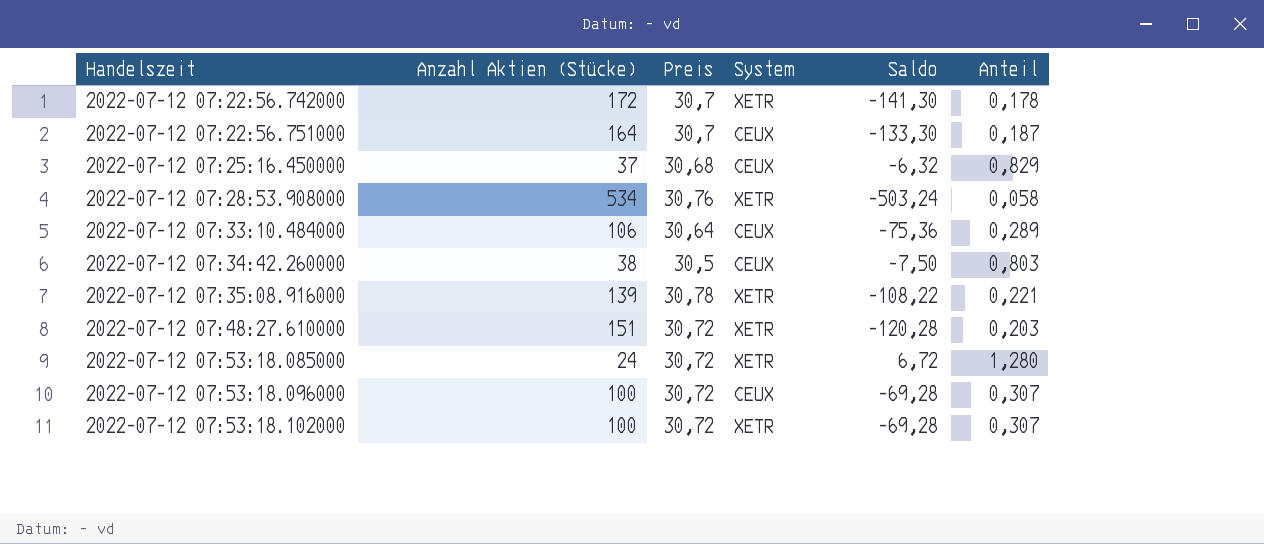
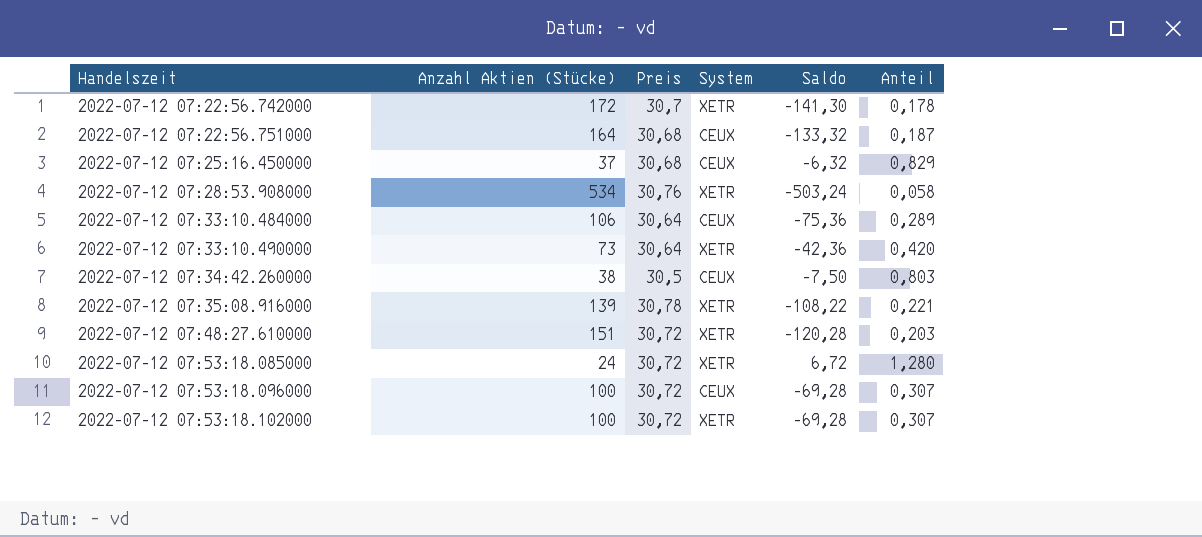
2022-07-12 07:22:56.751000 | Preis: 30,7 -> 30,68
2022-07-12 07:22:56.751000 | Saldo: -133,30 -> -133,32
row 2022-07-12 07:33:10.490000: none -> 73 | 30,64 | XETR | -42,36 | 0,420

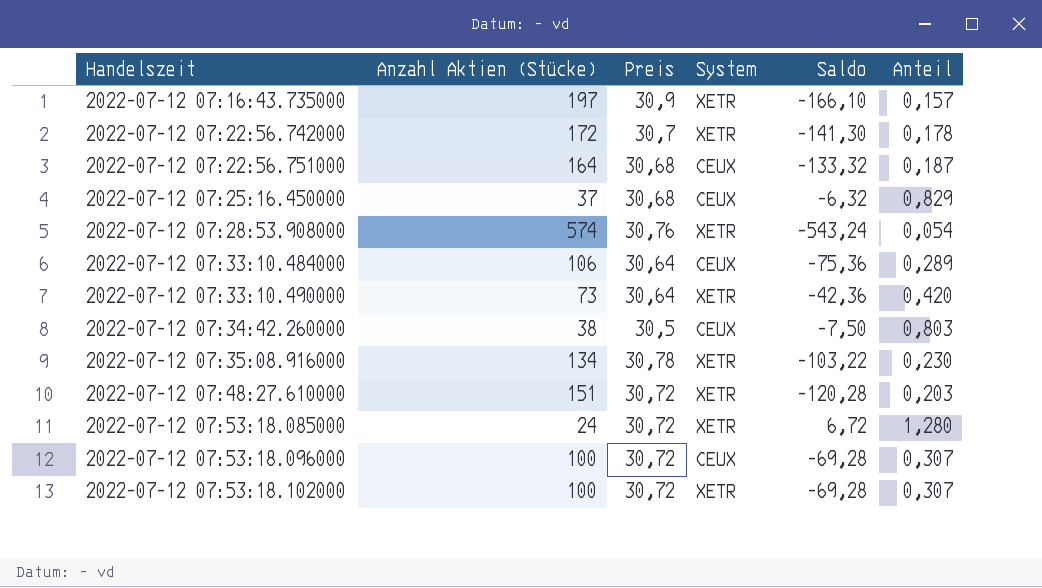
row 2022-07-12 07:16:43.735000: none -> 197 | 30,9 | XETR | -166,10 | 0,157
2022-07-12 07:28:53.908000 | Anzahl Aktien (Stücke): 534 -> 574
2022-07-12 07:28:53.908000 | Saldo: -503,24 -> -543,24
2022-07-12 07:28:53.908000 | Anteil: 0,058 -> 0,054
2022-07-12 07:35:08.916000 | Anzahl Aktien (Stücke): 139 -> 134
2022-07-12 07:35:08.916000 | Saldo: -108,22 -> -103,22
2022-07-12 07:35:08.916000 | Anteil: 0,221 -> 0,230

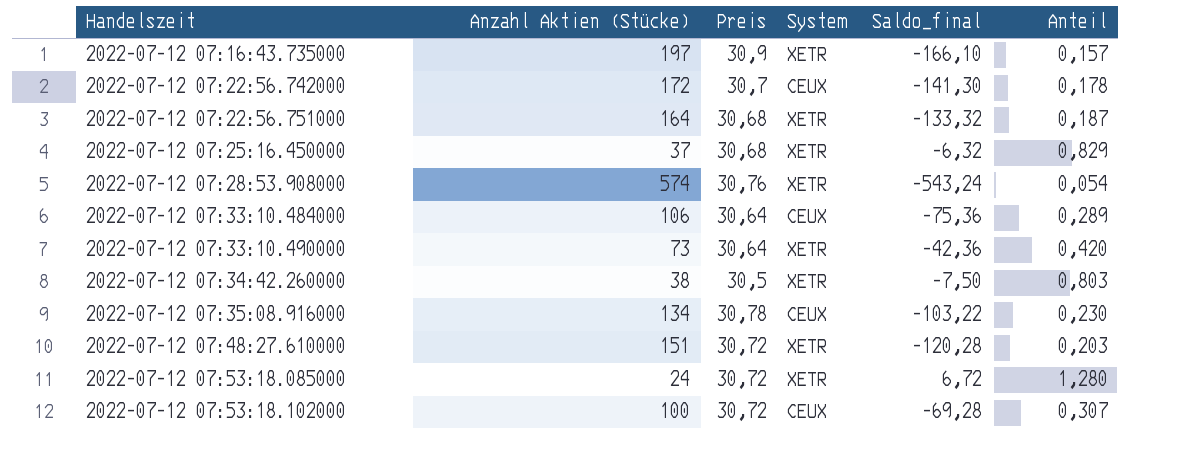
column name: Saldo -> Saldo_final
row 2022-07-12 07:53:18.096000: 100 | 30,72 | CEUX | -69,28 | 0,307 -> none
2022-07-12 07:22:56.742000 | System: XETR -> CEUX
2022-07-12 07:22:56.751000 | System: CEUX -> XETR
2022-07-12 07:25:16.450000 | System: CEUX -> XETR
2022-07-12 07:34:42.260000 | System: CEUX -> XETR
2022-07-12 07:35:08.916000 | System: XETR -> CEUX
2022-07-12 07:53:18.102000 | System: XETR -> CEUX

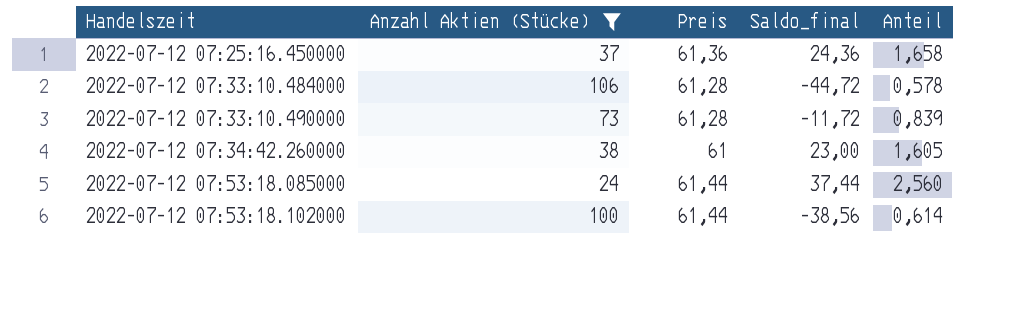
filter: none -> Anzahl Aktien (Stücke) <= 106
column System | position: 4 -> none
2022-07-12 07:25:16.450000 | Preis: 30,68 -> 61,36
2022-07-12 07:25:16.450000 | Saldo_final: -6,32 -> 24,36
2022-07-12 07:25:16.450000 | Anteil: 0,829 -> 1,658
2022-07-12 07:33:10.484000 | Preis: 30,64 -> 61,28
2022-07-12 07:33:10.484000 | Saldo_final: -75,36 -> -44,72
2022-07-12 07:33:10.484000 | Anteil: 0,289 -> 0,578
2022-07-12 07:33:10.490000 | Preis: 30,64 -> 61,28
2022-07-12 07:33:10.490000 | Saldo_final: -42,36 -> -11,72
2022-07-12 07:33:10.490000 | Anteil: 0,420 -> 0,839
2022-07-12 07:34:42.260000 | Preis: 30,5 -> 61
2022-07-12 07:34:42.260000 | Saldo_final: -7,50 -> 23,00
2022-07-12 07:34:42.260000 | Anteil: 0,803 -> 1,605
2022-07-12 07:53:18.085000 | Preis: 30,72 -> 61,44
2022-07-12 07:53:18.085000 | Saldo_final: 6,72 -> 37,44
2022-07-12 07:53:18.085000 | Anteil: 1,280 -> 2,560
2022-07-12 07:53:18.102000 | Preis: 30,72 -> 61,44
2022-07-12 07:53:18.102000 | Saldo_final: -69,28 -> -38,56
2022-07-12 07:53:18.102000 | Anteil: 0,307 -> 0,614

